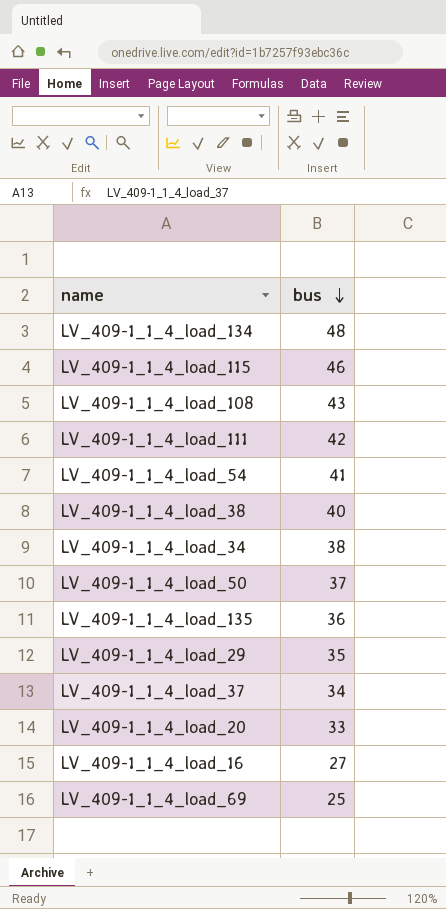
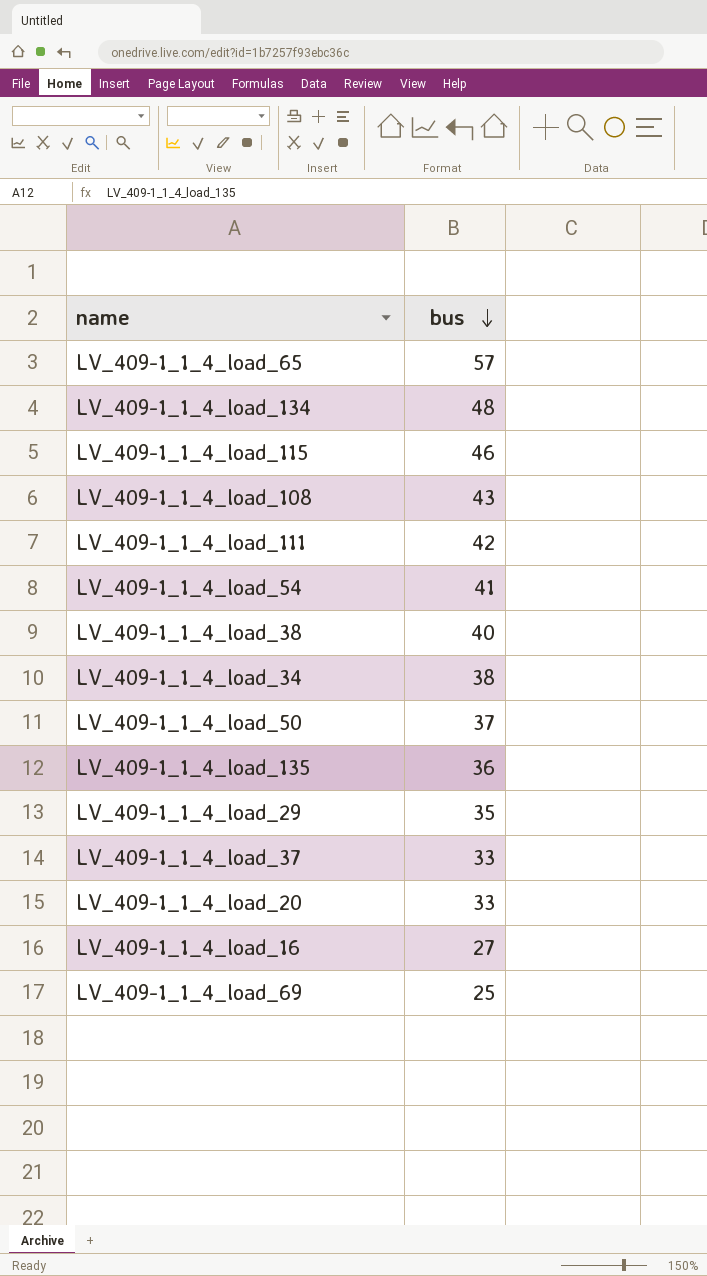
row LV_409-1_1_4_load_65: none -> 57
LV_409-1_1_4_load_37 | bus: 34 -> 33

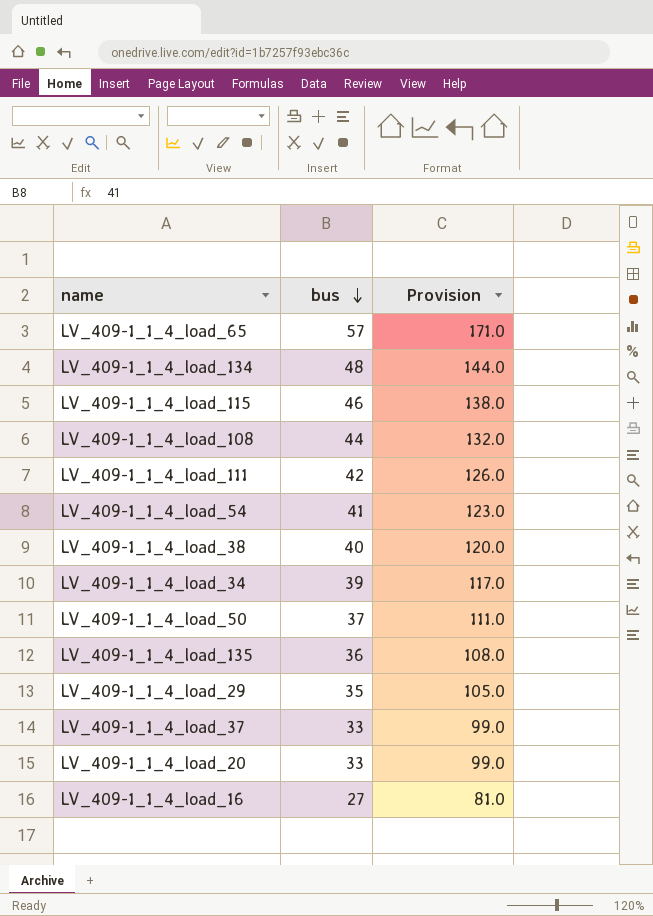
column Provision | formula: none -> [bus] * 3
row LV_409-1_1_4_load_69: 25 -> none
LV_409-1_1_4_load_108 | bus: 43 -> 44
LV_409-1_1_4_load_34 | bus: 38 -> 39

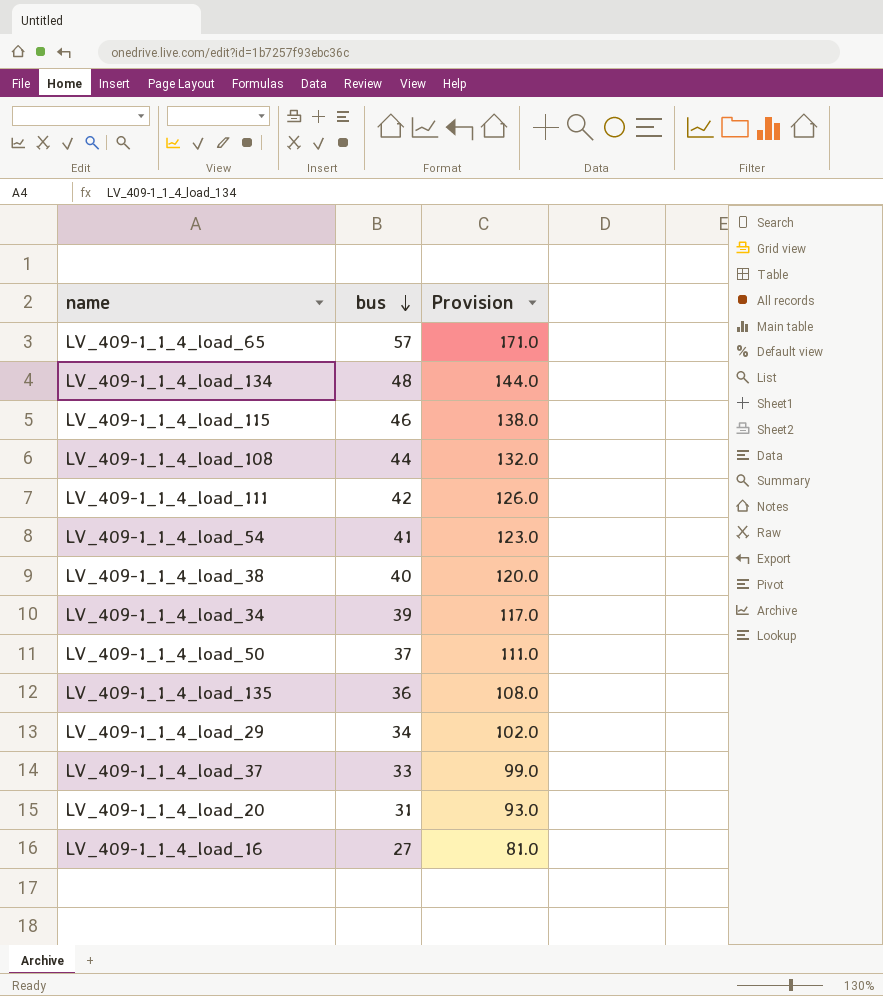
LV_409-1_1_4_load_29 | bus: 35 -> 34
LV_409-1_1_4_load_29 | Provision: 105.0 -> 102.0
LV_409-1_1_4_load_20 | bus: 33 -> 31
LV_409-1_1_4_load_20 | Provision: 99.0 -> 93.0

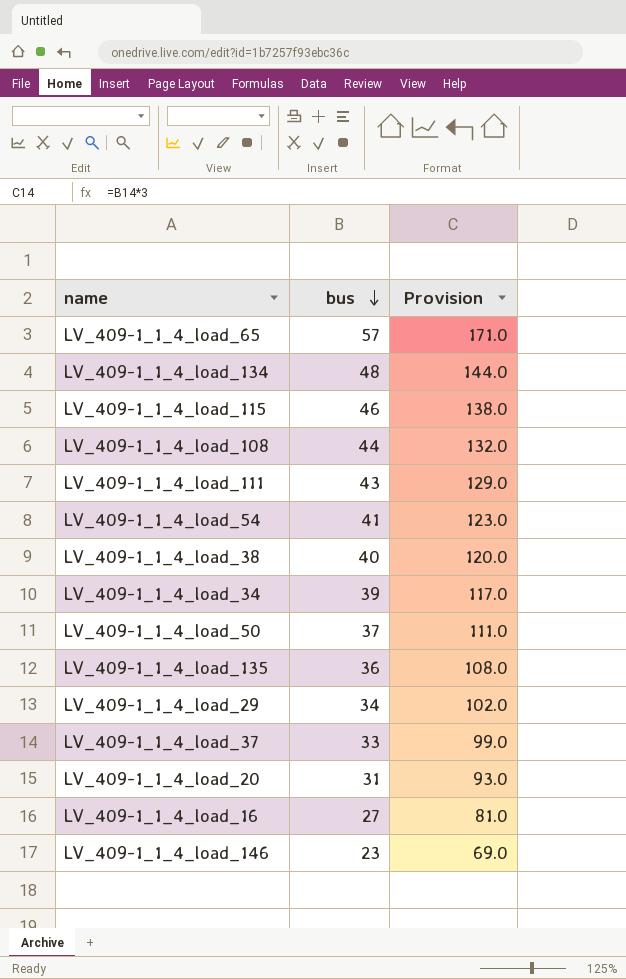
LV_409-1_1_4_load_111 | bus: 42 -> 43
LV_409-1_1_4_load_111 | Provision: 126.0 -> 129.0
row LV_409-1_1_4_load_146: none -> 23 | 69.0

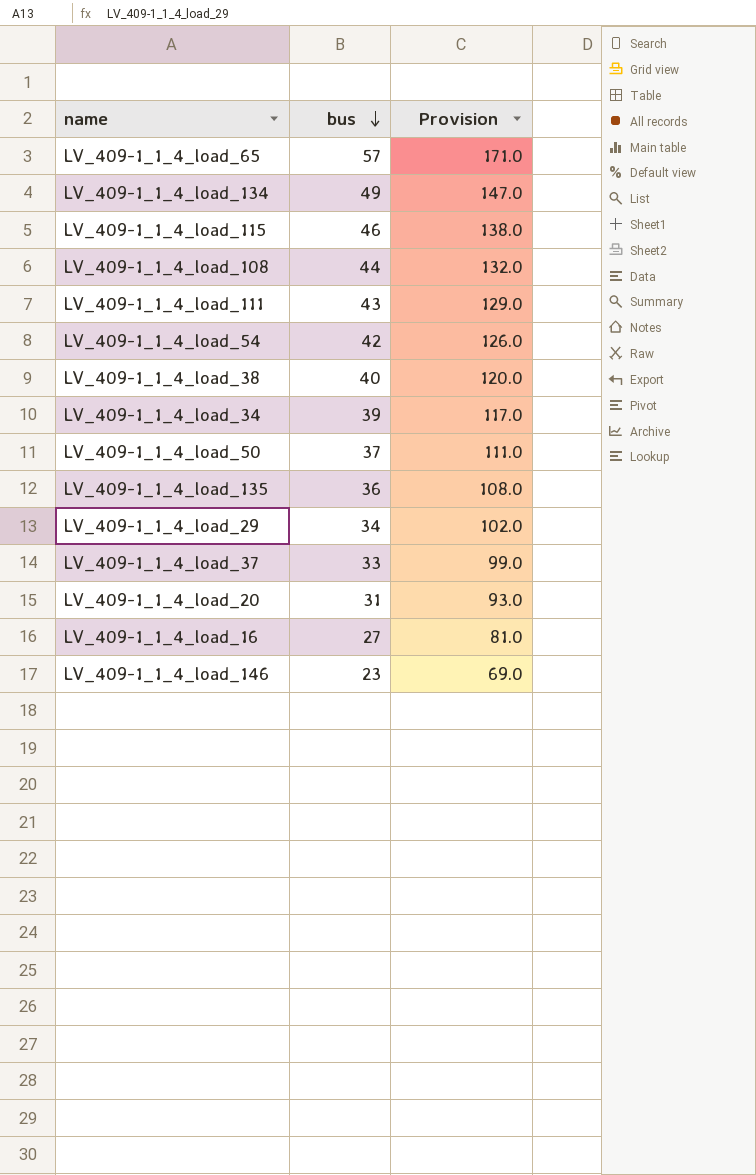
LV_409-1_1_4_load_134 | bus: 48 -> 49
LV_409-1_1_4_load_134 | Provision: 144.0 -> 147.0
LV_409-1_1_4_load_54 | bus: 41 -> 42
LV_409-1_1_4_load_54 | Provision: 123.0 -> 126.0

